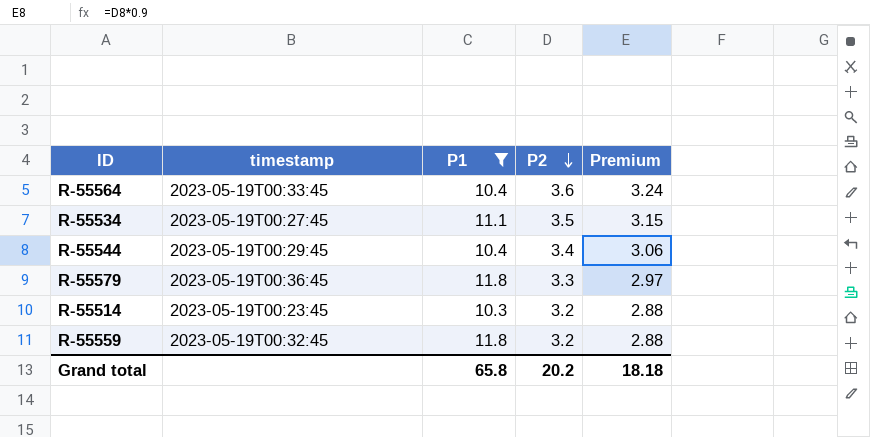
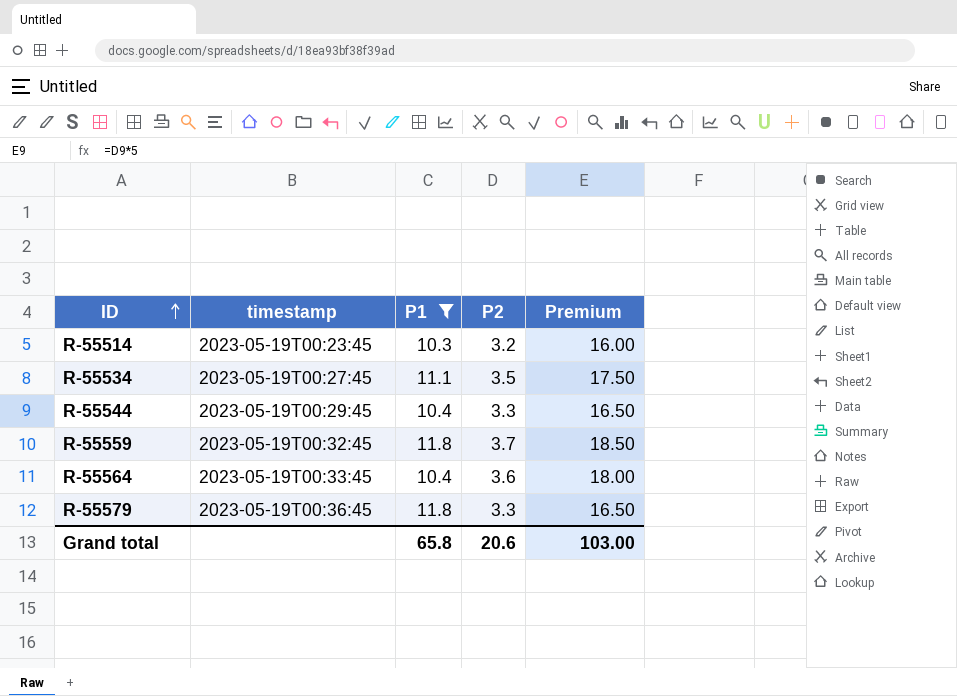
row order: P2 descending -> ID ascending
column Premium | formula: [P2] * 0.9 -> [P2] * 5
R-55544 | P2: 3.4 -> 3.3
R-55559 | P2: 3.2 -> 3.7
Grand total | P2: 20.2 -> 20.6
Grand total | Premium: 18.18 -> 103.00

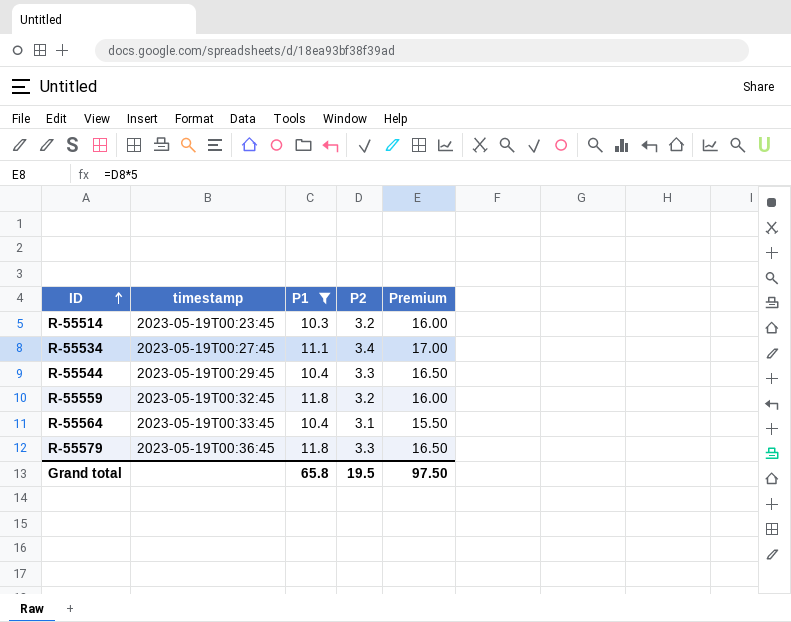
R-55534 | P2: 3.5 -> 3.4
R-55534 | Premium: 17.50 -> 17.00
R-55559 | P2: 3.7 -> 3.2
R-55559 | Premium: 18.50 -> 16.00
R-55564 | P2: 3.6 -> 3.1
R-55564 | Premium: 18.00 -> 15.50
Grand total | P2: 20.6 -> 19.5
Grand total | Premium: 103.00 -> 97.50

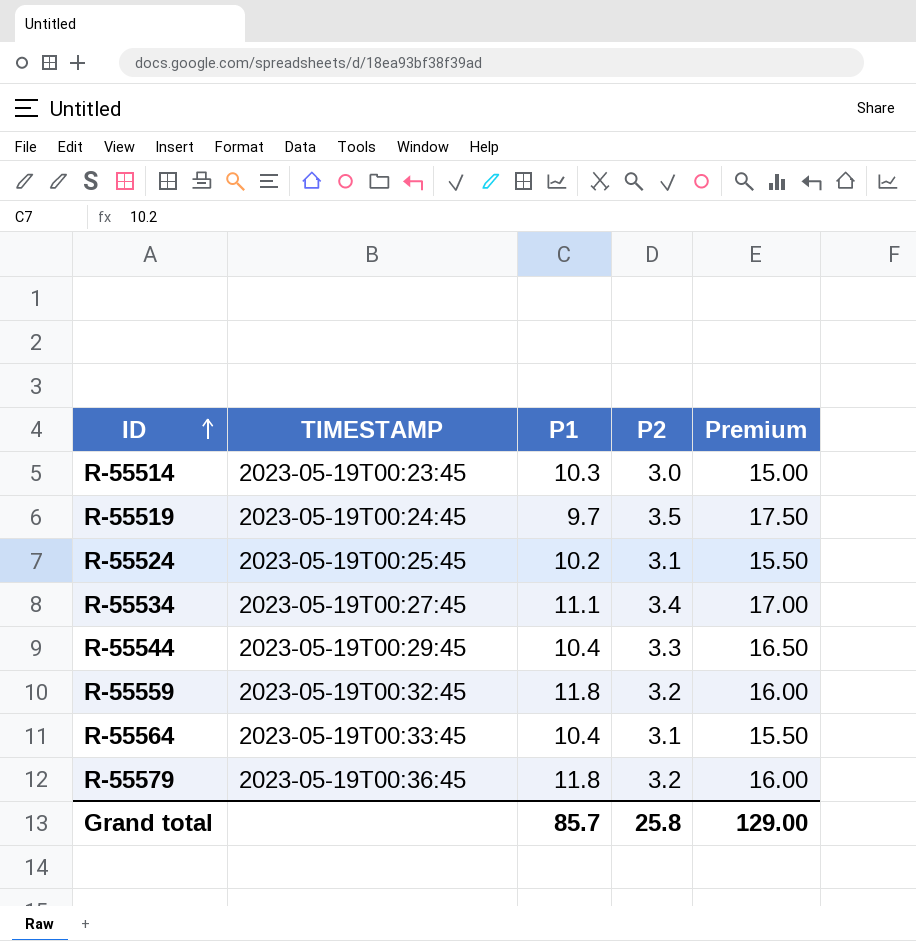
filter: P1 >= 10.3 -> none
column name: timestamp -> TIMESTAMP
R-55514 | P2: 3.2 -> 3.0
R-55514 | Premium: 16.00 -> 15.00
R-55579 | P2: 3.3 -> 3.2
R-55579 | Premium: 16.50 -> 16.00
Grand total | P1: 65.8 -> 85.7
Grand total | P2: 19.5 -> 25.8
Grand total | Premium: 97.50 -> 129.00

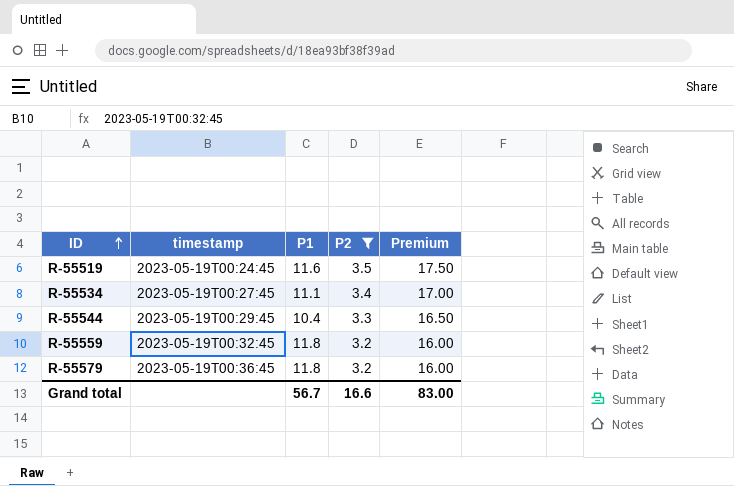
filter: none -> P2 >= 3.2
column name: TIMESTAMP -> timestamp
R-55519 | P1: 9.7 -> 11.6
Grand total | P1: 85.7 -> 56.7
Grand total | P2: 25.8 -> 16.6
Grand total | Premium: 129.00 -> 83.00

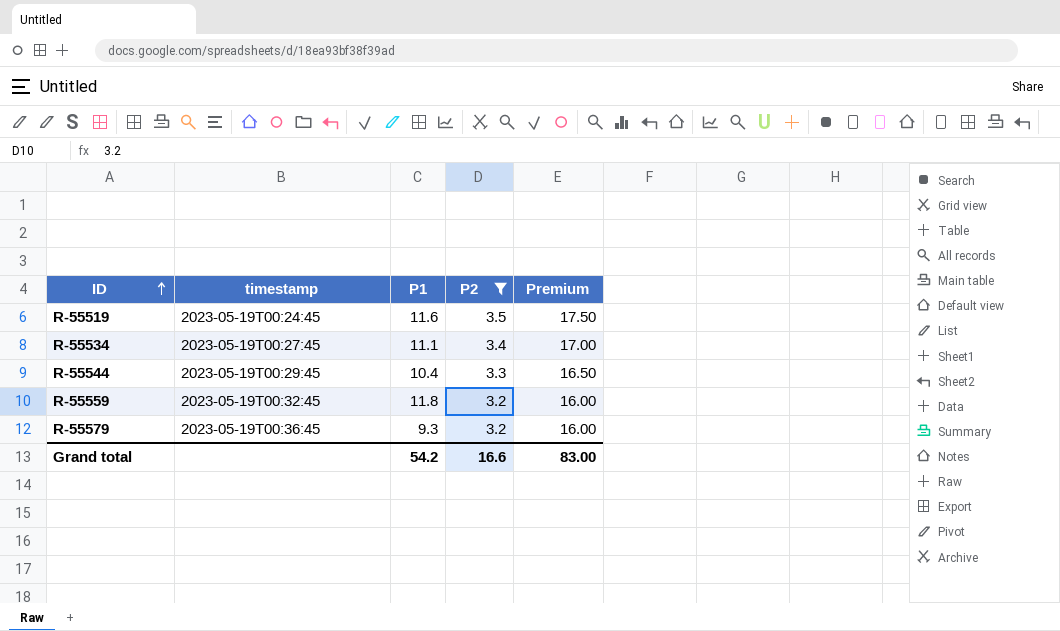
R-55579 | P1: 11.8 -> 9.3
Grand total | P1: 56.7 -> 54.2

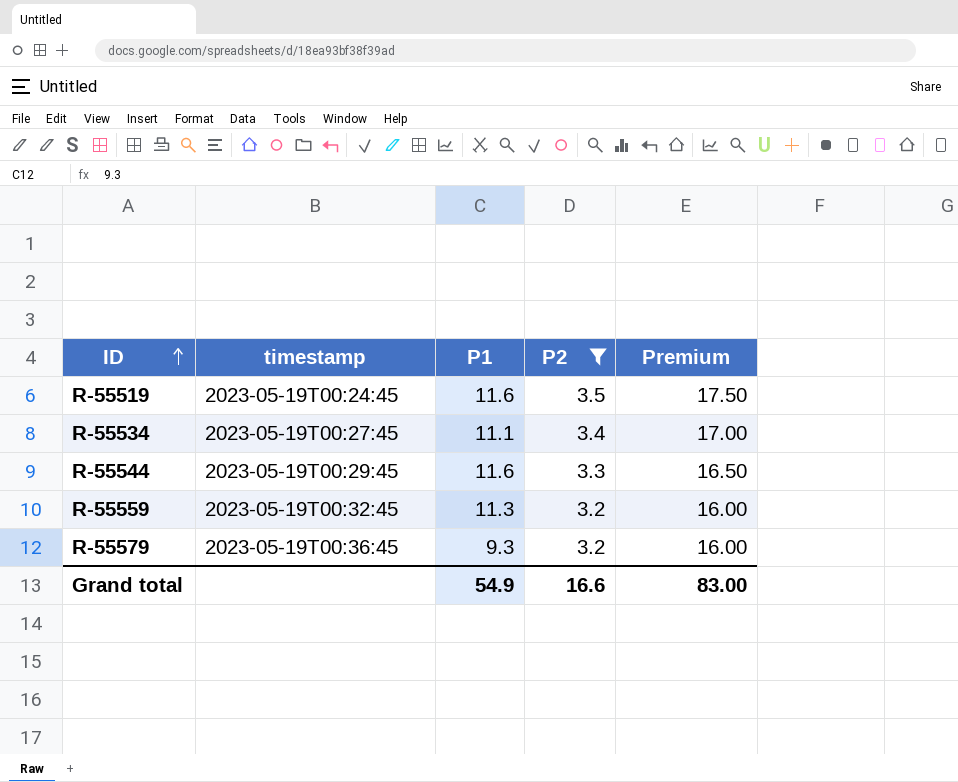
R-55544 | P1: 10.4 -> 11.6
R-55559 | P1: 11.8 -> 11.3
Grand total | P1: 54.2 -> 54.9

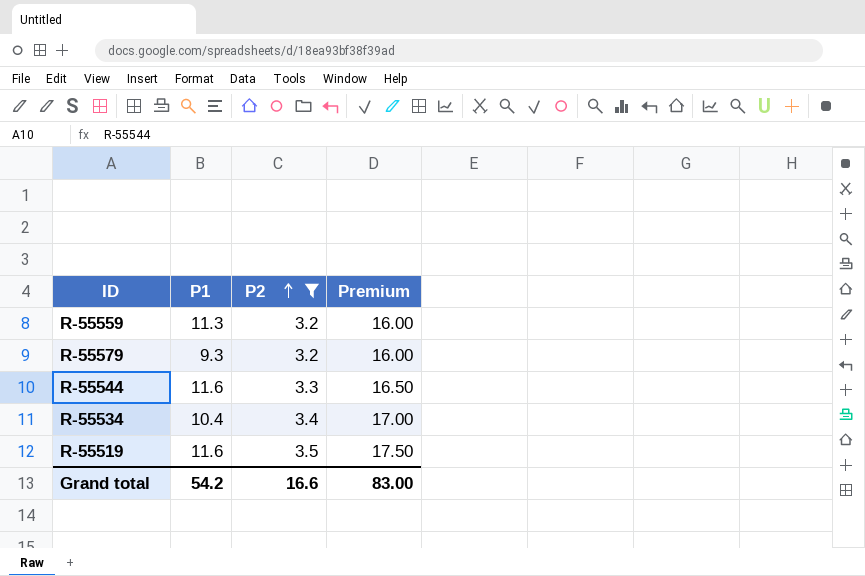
row order: ID ascending -> P2 ascending
column timestamp | position: 2 -> none
R-55534 | P1: 11.1 -> 10.4
Grand total | P1: 54.9 -> 54.2

